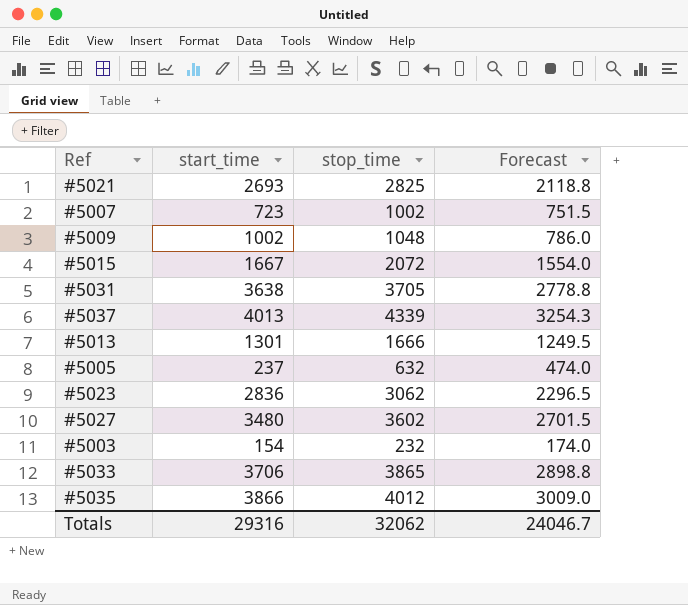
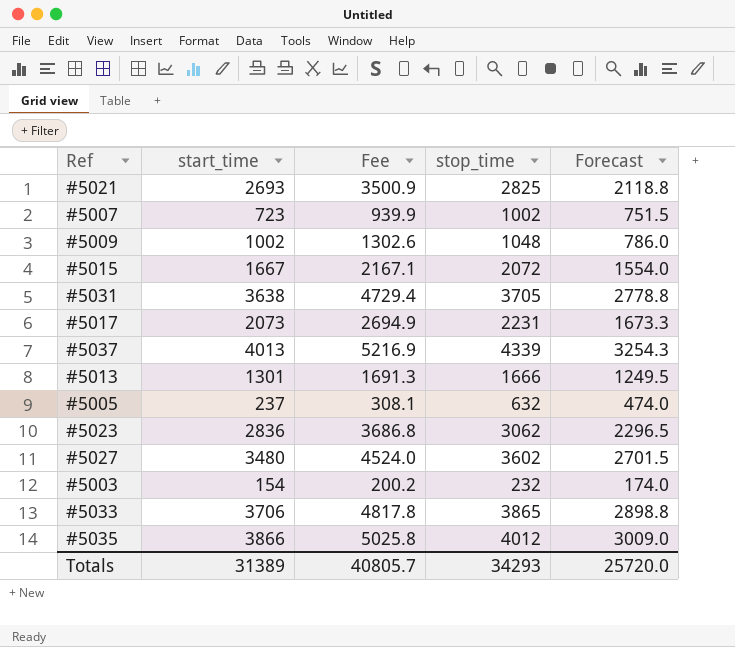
column Fee | formula: none -> [start_time] * 1.3
row #5017: none -> 2073 | 2694.9 | 2231 | 1673.3
Totals | start_time: 29316 -> 31389
Totals | stop_time: 32062 -> 34293
Totals | Forecast: 24046.7 -> 25720.0

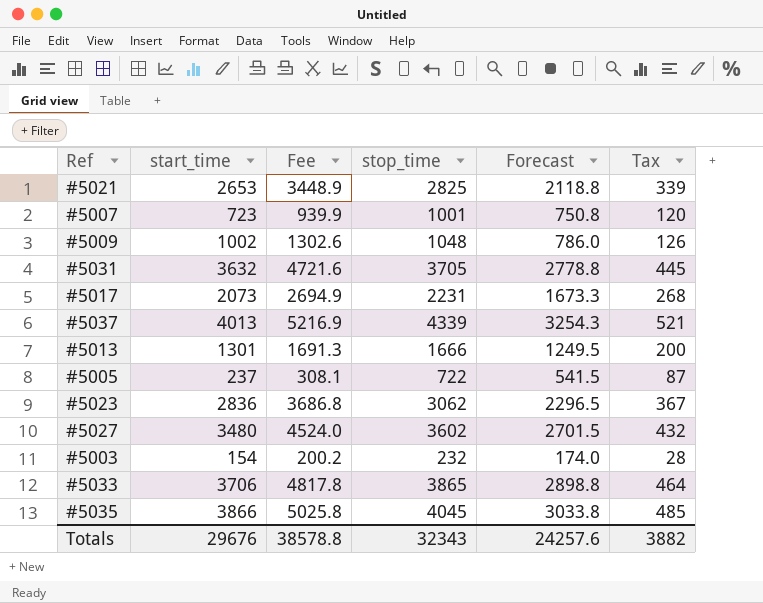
column Tax | formula: none -> [stop_time] * 0.12
row #5015: 1667 | 2167.1 | 2072 | 1554.0 -> none
#5021 | start_time: 2693 -> 2653
#5021 | Fee: 3500.9 -> 3448.9
#5007 | stop_time: 1002 -> 1001
#5007 | Forecast: 751.5 -> 750.8
#5031 | start_time: 3638 -> 3632
#5031 | Fee: 4729.4 -> 4721.6
#5005 | stop_time: 632 -> 722
#5005 | Forecast: 474.0 -> 541.5
#5035 | stop_time: 4012 -> 4045
#5035 | Forecast: 3009.0 -> 3033.8
Totals | start_time: 31389 -> 29676
Totals | Fee: 40805.7 -> 38578.8
Totals | stop_time: 34293 -> 32343
Totals | Forecast: 25720.0 -> 24257.6

